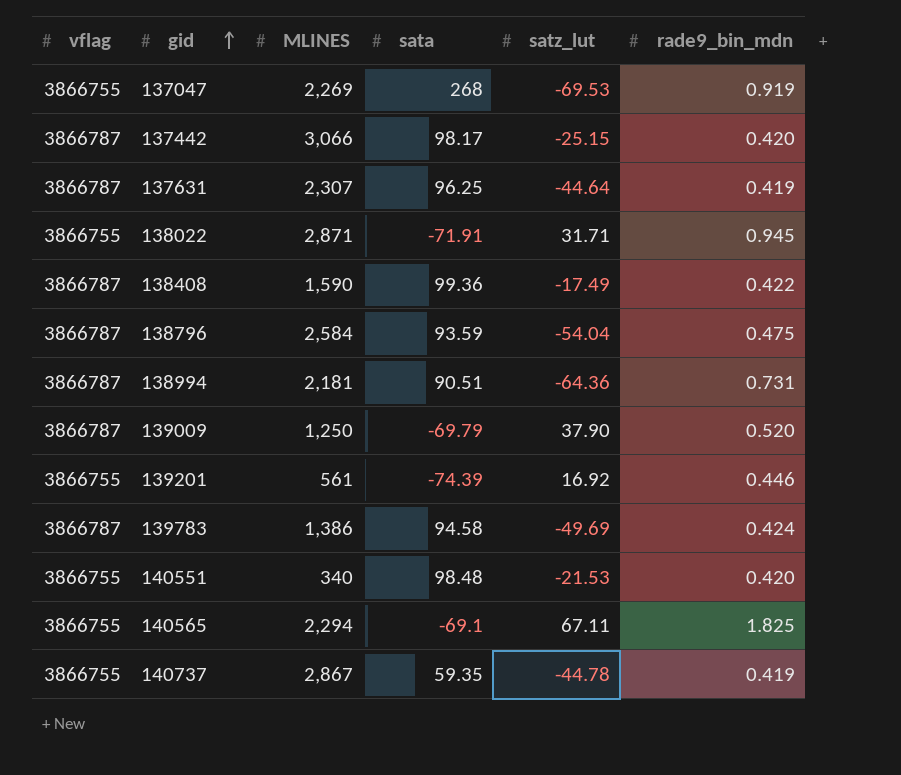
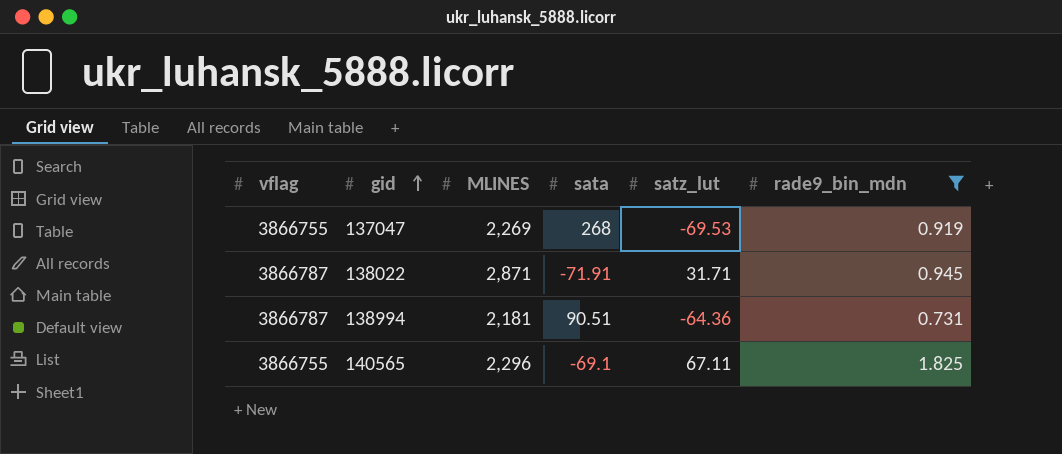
filter: none -> rade9_bin_mdn >= 0.731
138022 | vflag: 3866755 -> 3866787
140565 | MLINES: 2,294 -> 2,296

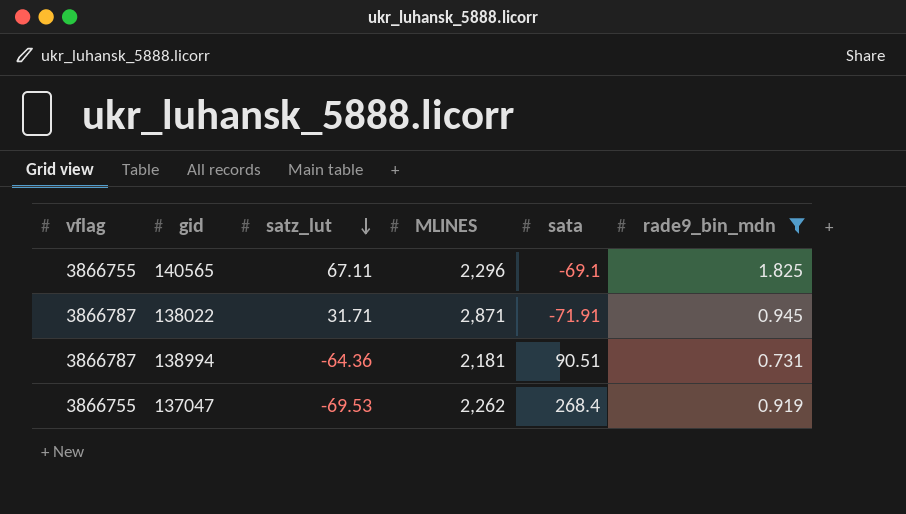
row order: gid ascending -> satz_lut descending
column satz_lut | position: 5 -> 3
137047 | MLINES: 2,269 -> 2,262
137047 | sata: 268 -> 268.4

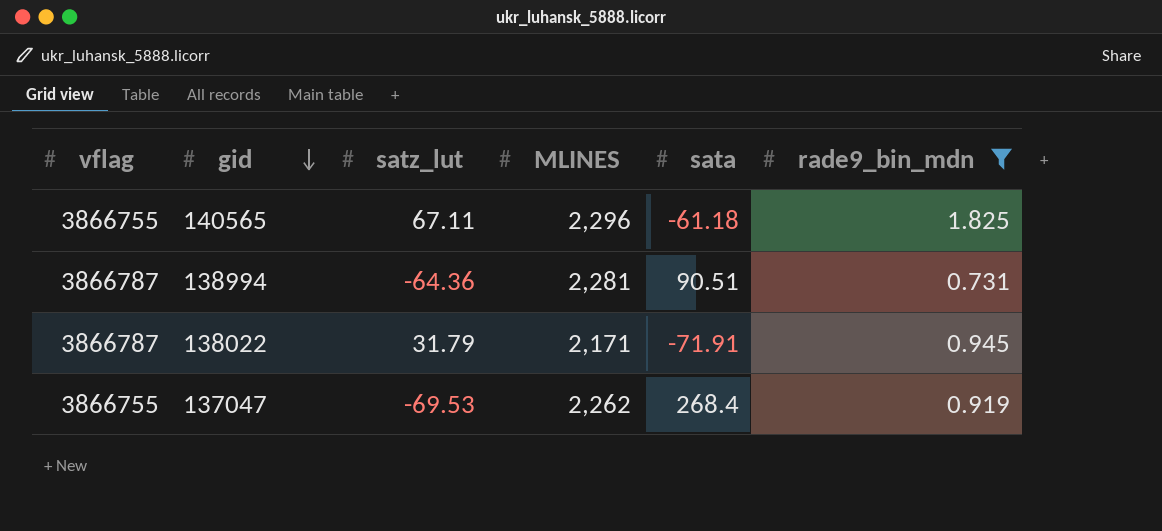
row order: satz_lut descending -> gid descending
140565 | sata: -69.1 -> -61.18
138994 | MLINES: 2,181 -> 2,281
138022 | satz_lut: 31.71 -> 31.79
138022 | MLINES: 2,871 -> 2,171

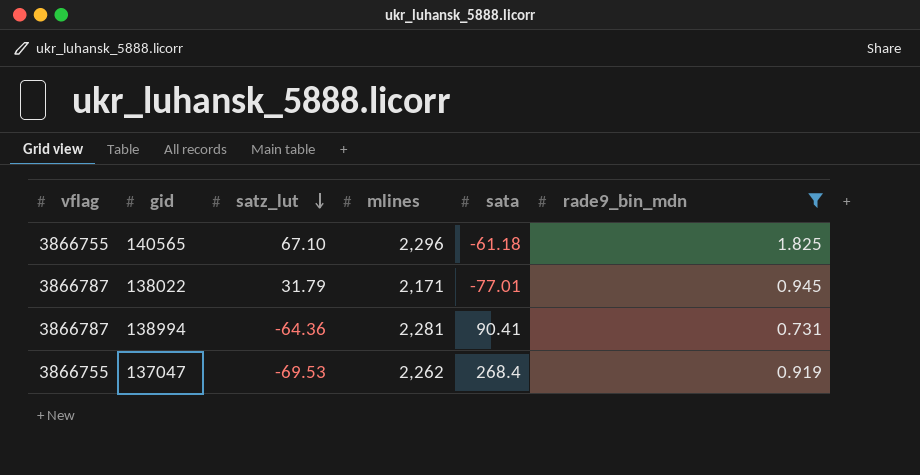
row order: gid descending -> satz_lut descending
column name: MLINES -> mlines
140565 | satz_lut: 67.11 -> 67.10
138022 | sata: -71.91 -> -77.01
138994 | sata: 90.51 -> 90.41

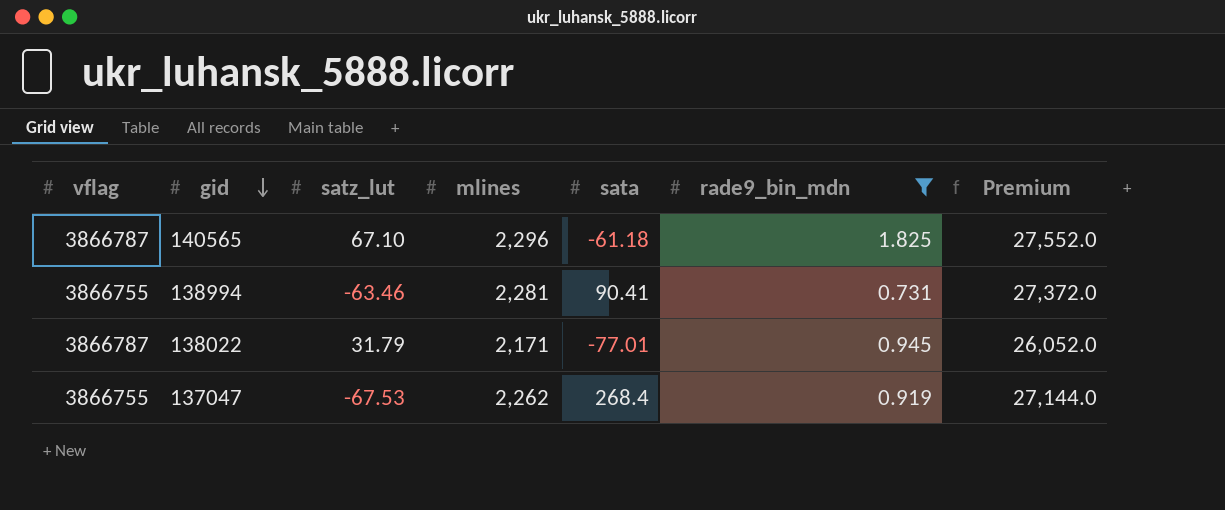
row order: satz_lut descending -> gid descending
column Premium | formula: none -> [mlines] * 12
140565 | vflag: 3866755 -> 3866787
138994 | vflag: 3866787 -> 3866755
138994 | satz_lut: -64.36 -> -63.46
137047 | satz_lut: -69.53 -> -67.53

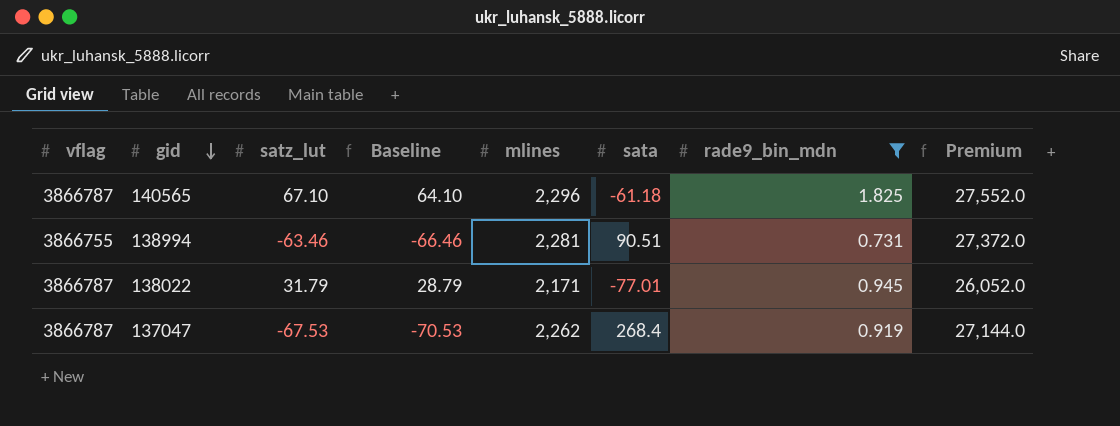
column Baseline | formula: none -> [satz_lut] - 3
138994 | sata: 90.41 -> 90.51
137047 | vflag: 3866755 -> 3866787

